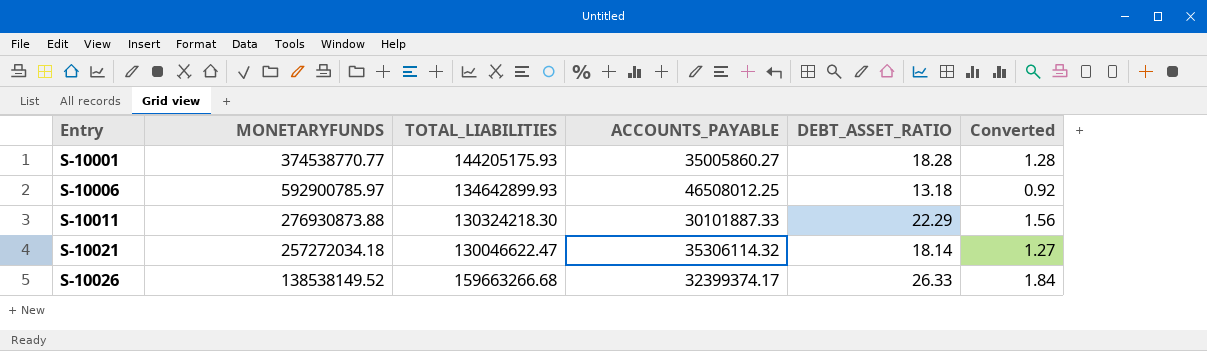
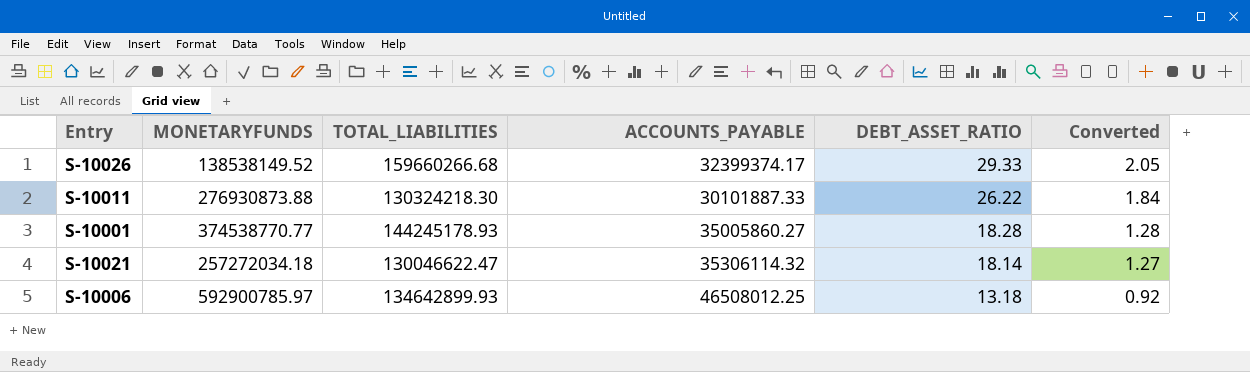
row order: Entry ascending -> DEBT_ASSET_RATIO descending
S-10026 | TOTAL_LIABILITIES: 159663266.68 -> 159660266.68
S-10026 | DEBT_ASSET_RATIO: 26.33 -> 29.33
S-10026 | Converted: 1.84 -> 2.05
S-10011 | DEBT_ASSET_RATIO: 22.29 -> 26.22
S-10011 | Converted: 1.56 -> 1.84
S-10001 | TOTAL_LIABILITIES: 144205175.93 -> 144245178.93

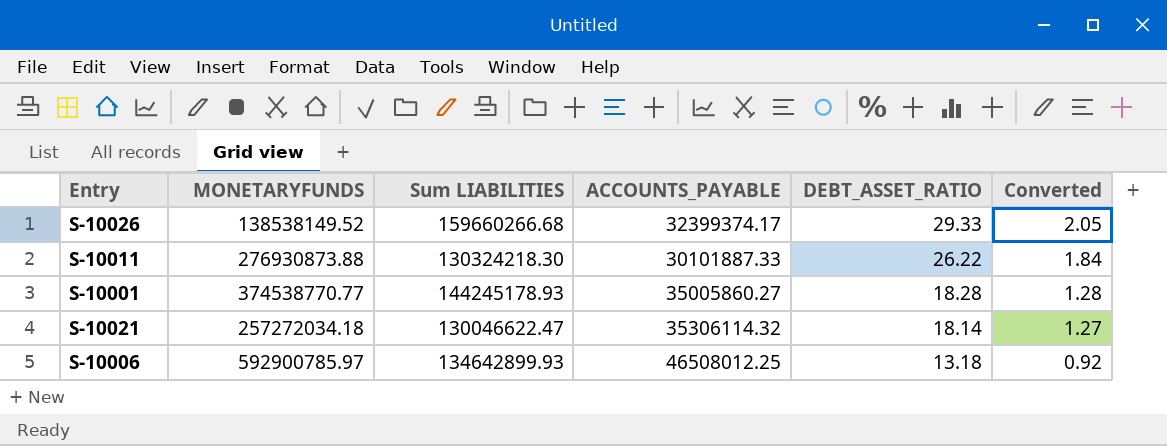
column name: TOTAL_LIABILITIES -> Sum LIABILITIES

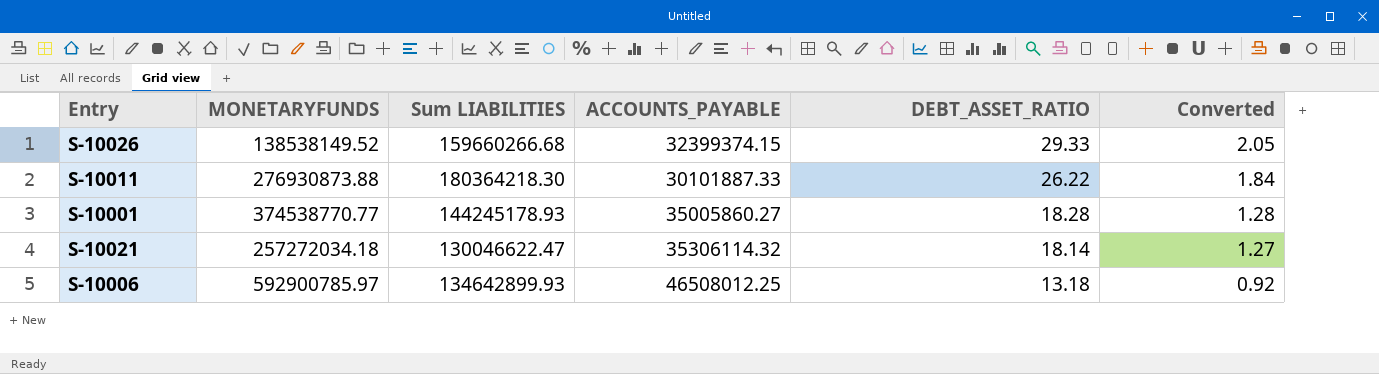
S-10026 | ACCOUNTS_PAYABLE: 32399374.17 -> 32399374.15
S-10011 | Sum LIABILITIES: 130324218.30 -> 180364218.30

